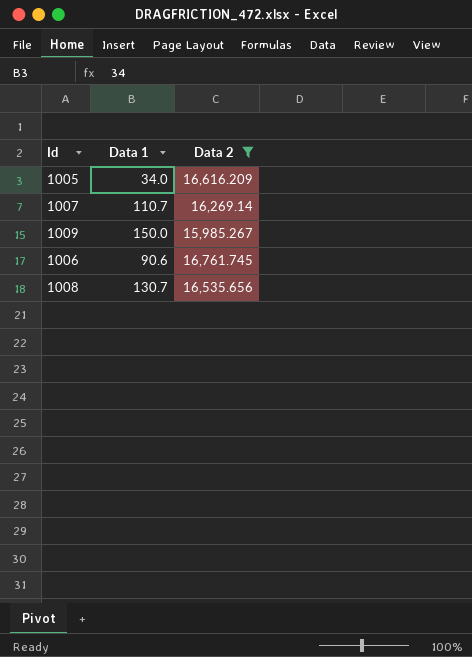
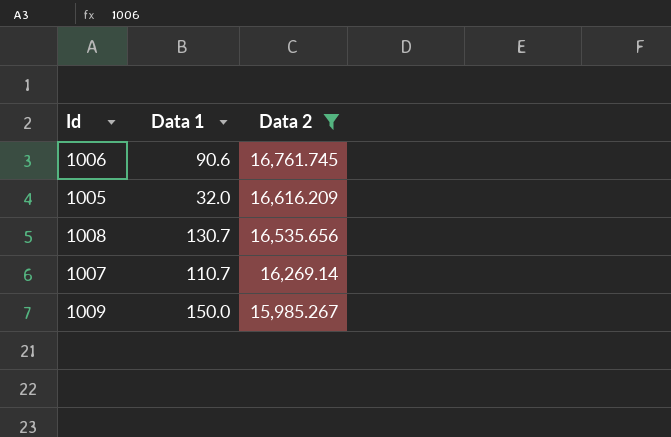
row order: none -> Data 2 descending
1005 | Data 1: 34.0 -> 32.0

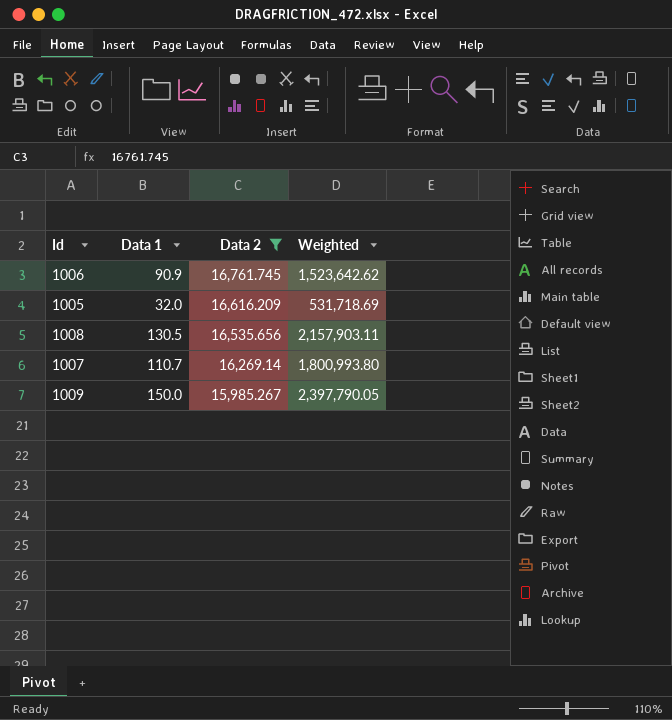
column Weighted | formula: none -> [Data 1] * [Data 2]
1006 | Data 1: 90.6 -> 90.9
1008 | Data 1: 130.7 -> 130.5

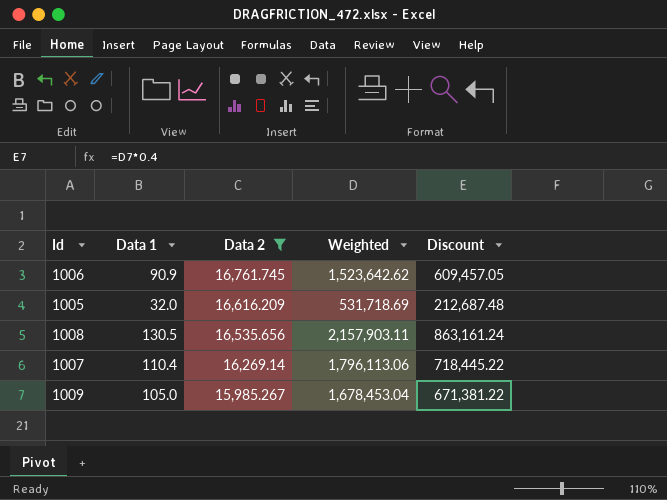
column Discount | formula: none -> [Weighted] * 0.4
1007 | Data 1: 110.7 -> 110.4
1007 | Weighted: 1,800,993.80 -> 1,796,113.06
1009 | Data 1: 150.0 -> 105.0
1009 | Weighted: 2,397,790.05 -> 1,678,453.04

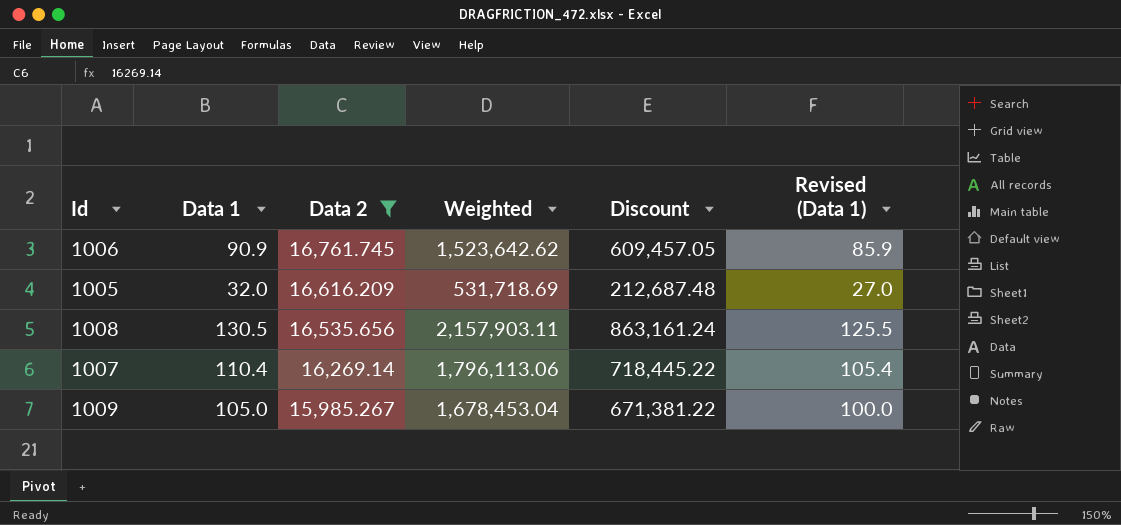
column Revised (Data 1) | formula: none -> [Data 1] - 5

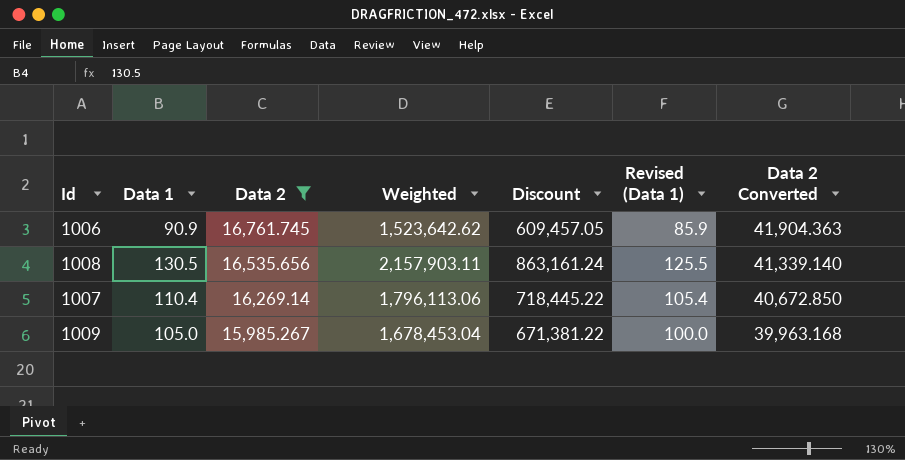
column Data 2 Converted | formula: none -> [Data 2] * 2.5
row 1005: 32.0 | 16,616.209 | 531,718.69 | 212,687.48 | 27.0 -> none

